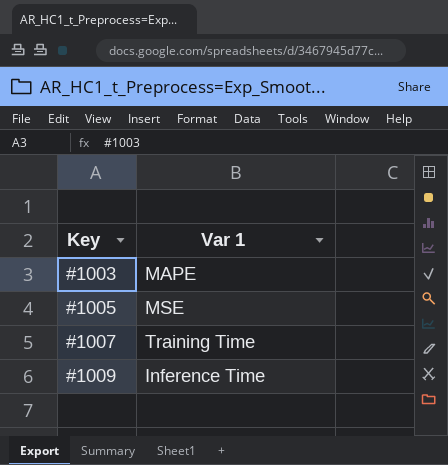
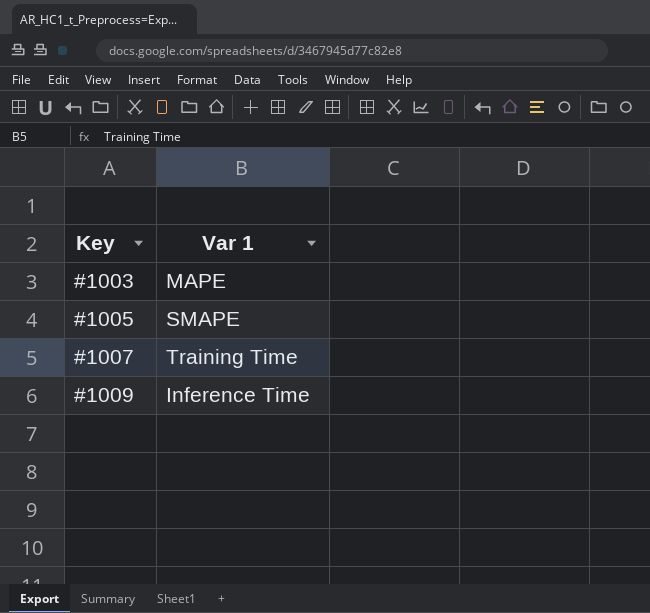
#1005 | Var 1: MSE -> SMAPE

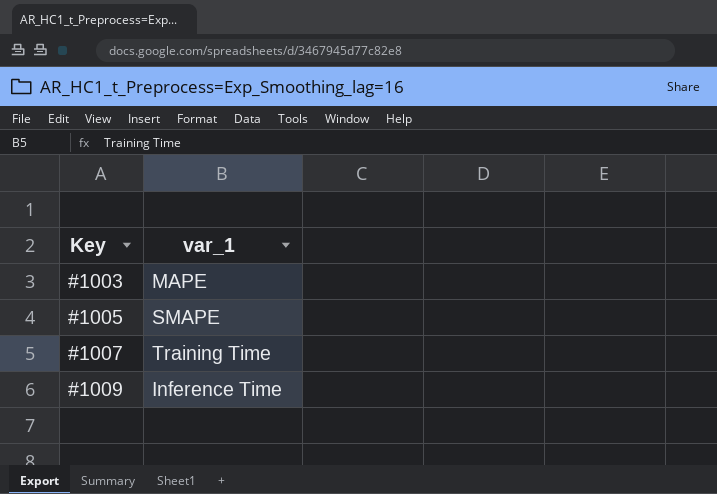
column name: Var 1 -> var_1

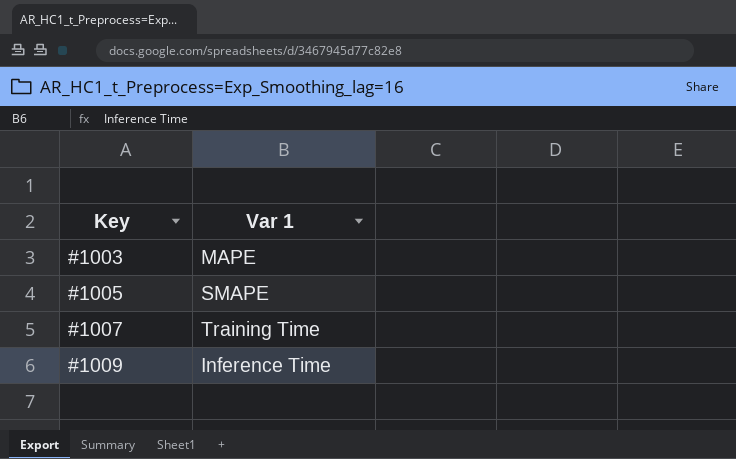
column name: var_1 -> Var 1

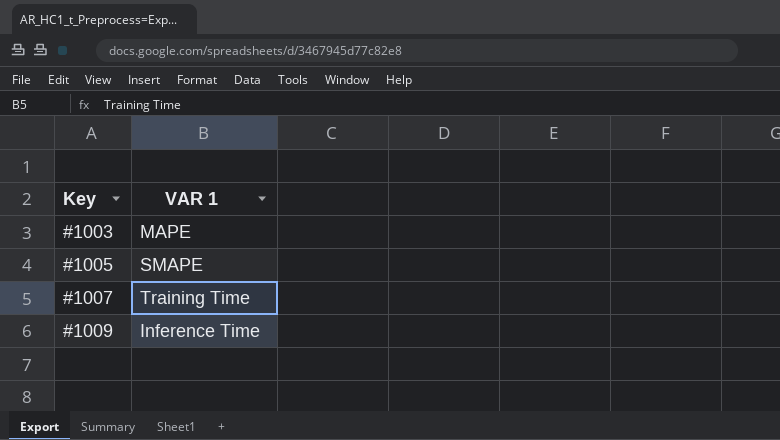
column name: Var 1 -> VAR 1

